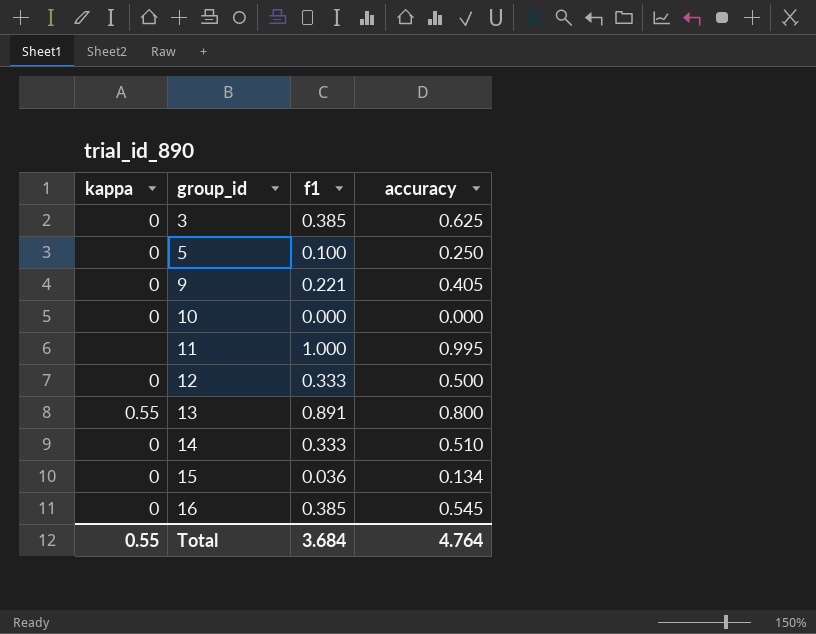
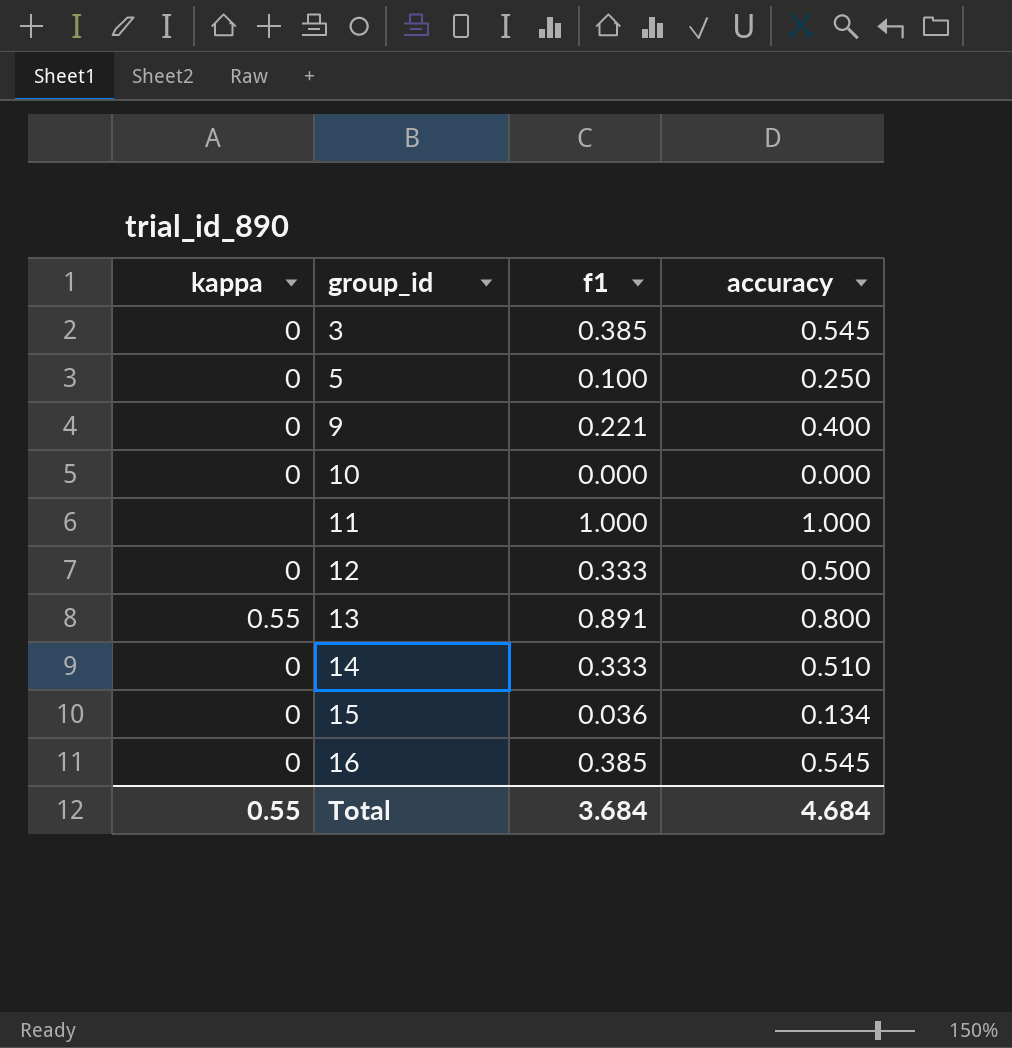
3 | accuracy: 0.625 -> 0.545
9 | accuracy: 0.405 -> 0.400
11 | accuracy: 0.995 -> 1.000
Total | accuracy: 4.764 -> 4.684

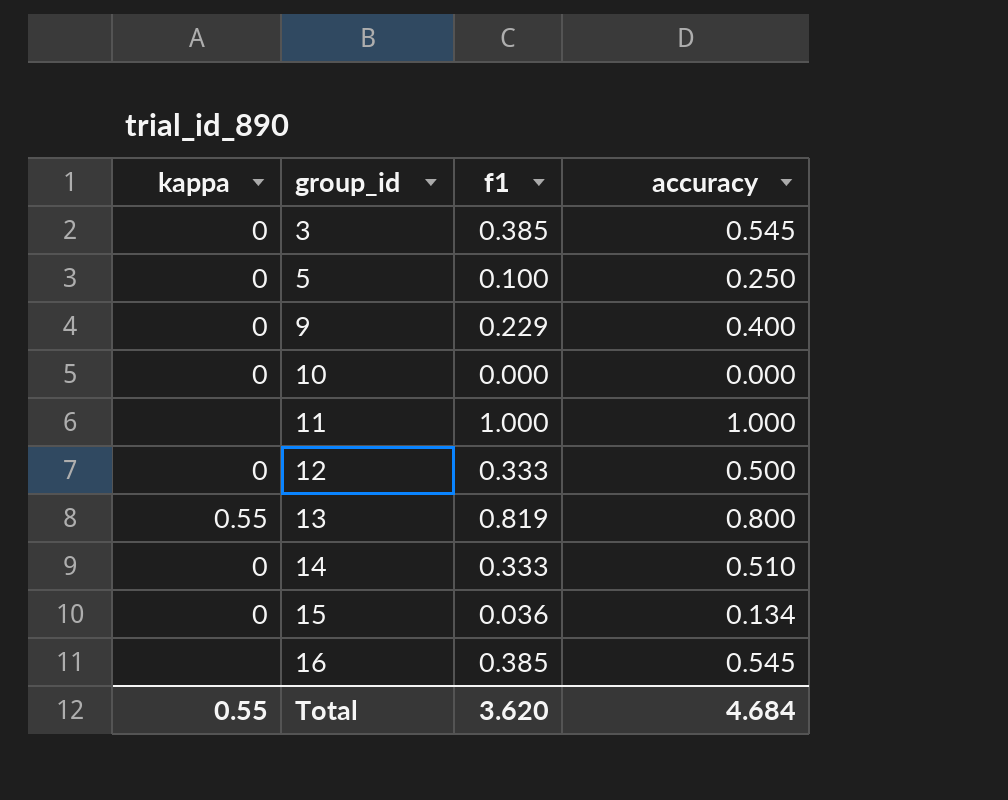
9 | f1: 0.221 -> 0.229
13 | f1: 0.891 -> 0.819
16 | kappa: 0 -> none
Total | f1: 3.684 -> 3.620

